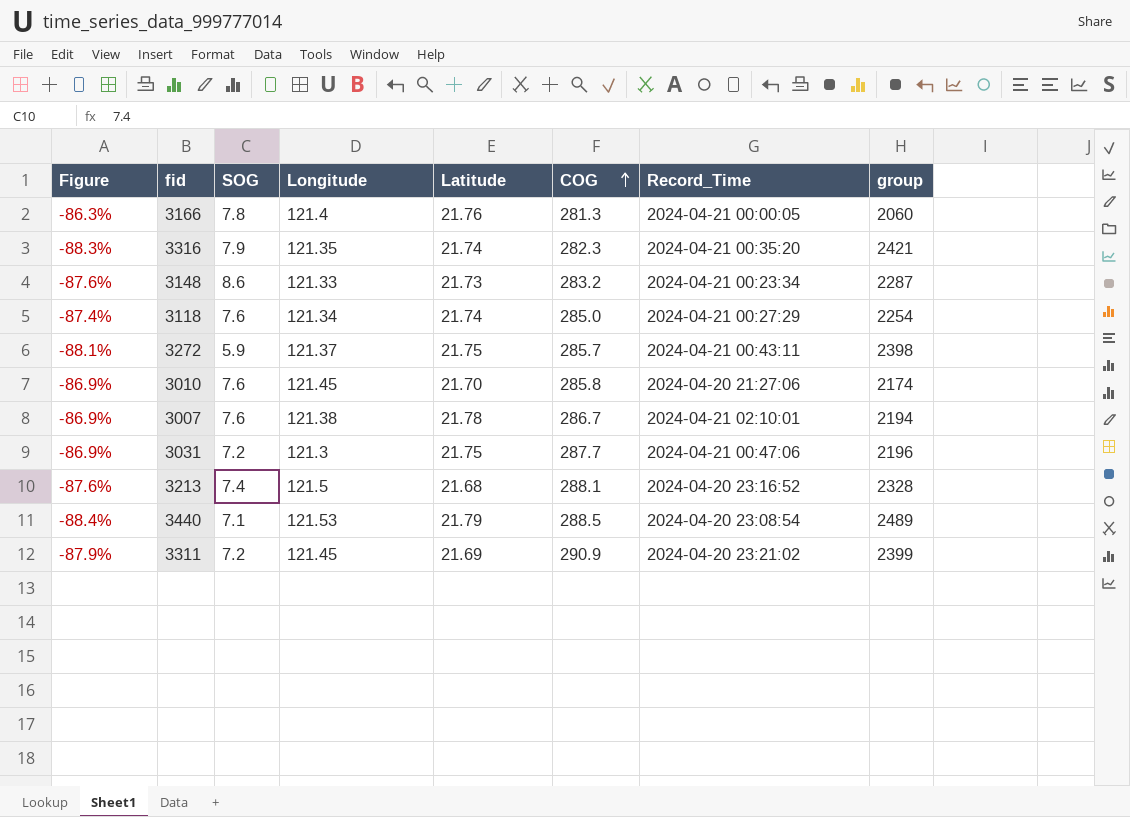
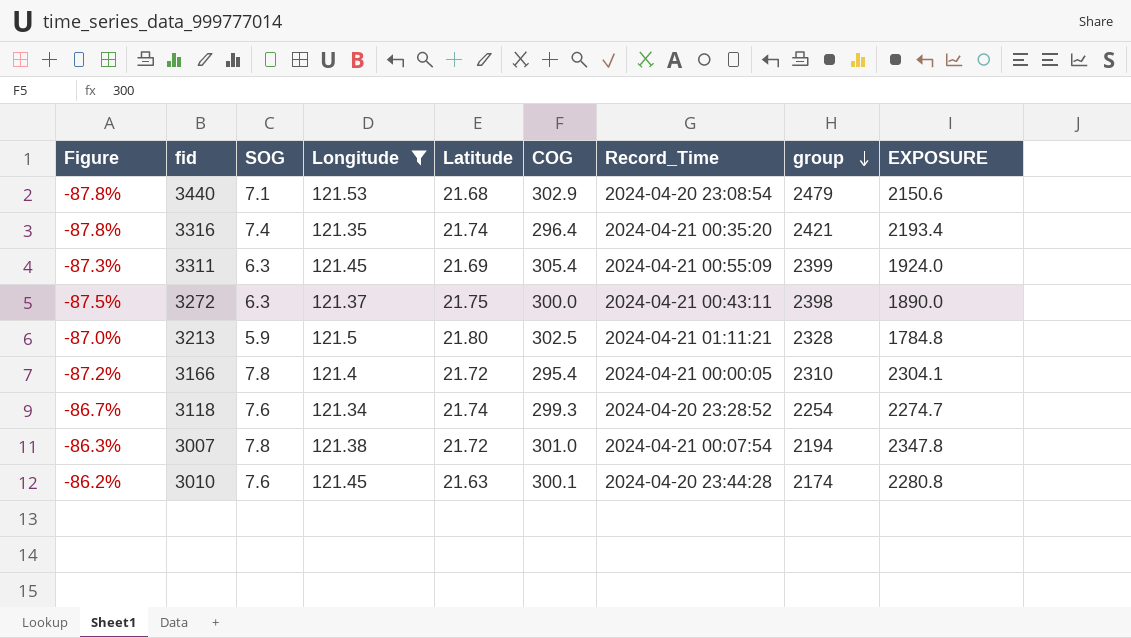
filter: none -> Longitude >= 121.34
row order: COG ascending -> group descending
column EXPOSURE | formula: none -> [SOG] * [COG]
3440 | Figure: -88.4% -> -87.8%
3440 | Latitude: 21.79 -> 21.68
3440 | COG: 288.5 -> 302.9
3440 | group: 2489 -> 2479
3316 | Figure: -88.3% -> -87.8%
3316 | SOG: 7.9 -> 7.4
3316 | COG: 282.3 -> 296.4
3311 | Figure: -87.9% -> -87.3%
3311 | SOG: 7.2 -> 6.3
3311 | COG: 290.9 -> 305.4
3311 | Record_Time: 2024-04-20 23:21:02 -> 2024-04-21 00:55:09
3272 | Figure: -88.1% -> -87.5%
3272 | SOG: 5.9 -> 6.3
3272 | COG: 285.7 -> 300.0
3213 | Figure: -87.6% -> -87.0%
3213 | SOG: 7.4 -> 5.9
3213 | Latitude: 21.68 -> 21.80
3213 | COG: 288.1 -> 302.5
3213 | Record_Time: 2024-04-20 23:16:52 -> 2024-04-21 01:11:21
3166 | Figure: -86.3% -> -87.2%
3166 | Latitude: 21.76 -> 21.72
3166 | COG: 281.3 -> 295.4
3166 | group: 2060 -> 2310
3118 | Figure: -87.4% -> -86.7%
3118 | COG: 285.0 -> 299.3
3118 | Record_Time: 2024-04-21 00:27:29 -> 2024-04-20 23:28:52
3007 | Figure: -86.9% -> -86.3%
3007 | SOG: 7.6 -> 7.8
3007 | Latitude: 21.78 -> 21.72
3007 | COG: 286.7 -> 301.0
3007 | Record_Time: 2024-04-21 02:10:01 -> 2024-04-21 00:07:54
3010 | Figure: -86.9% -> -86.2%
3010 | Latitude: 21.70 -> 21.63
3010 | COG: 285.8 -> 300.1
3010 | Record_Time: 2024-04-20 21:27:06 -> 2024-04-20 23:44:28

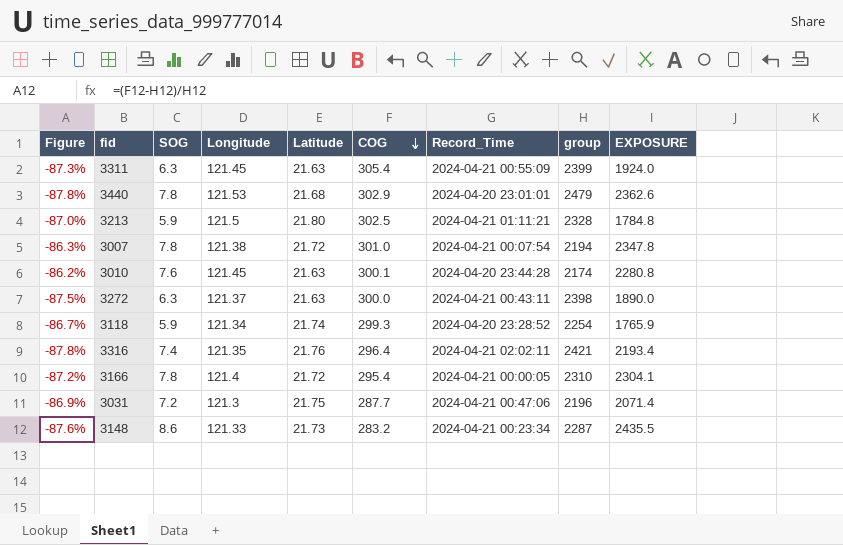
filter: Longitude >= 121.34 -> none
row order: group descending -> COG descending
3311 | Latitude: 21.69 -> 21.63
3440 | SOG: 7.1 -> 7.8
3440 | Record_Time: 2024-04-20 23:08:54 -> 2024-04-20 23:01:01
3440 | EXPOSURE: 2150.6 -> 2362.6
3272 | Latitude: 21.75 -> 21.63
3118 | SOG: 7.6 -> 5.9
3118 | EXPOSURE: 2274.7 -> 1765.9
3316 | Latitude: 21.74 -> 21.76
3316 | Record_Time: 2024-04-21 00:35:20 -> 2024-04-21 02:02:11

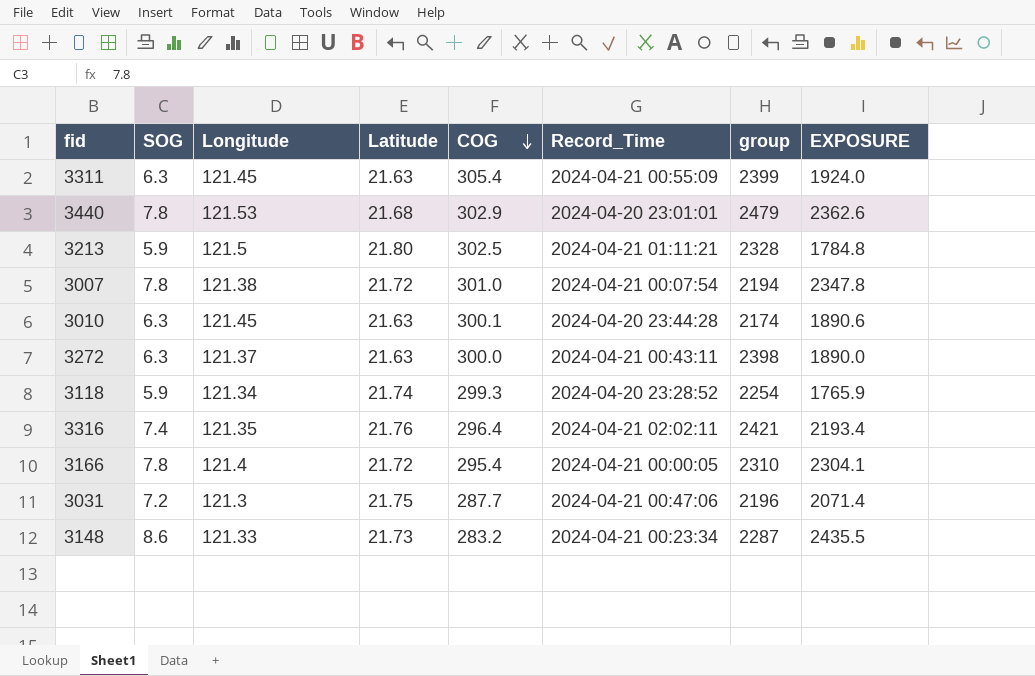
column Figure | formula: ([COG] - [group]) / [group] -> none
3010 | SOG: 7.6 -> 6.3
3010 | EXPOSURE: 2280.8 -> 1890.6

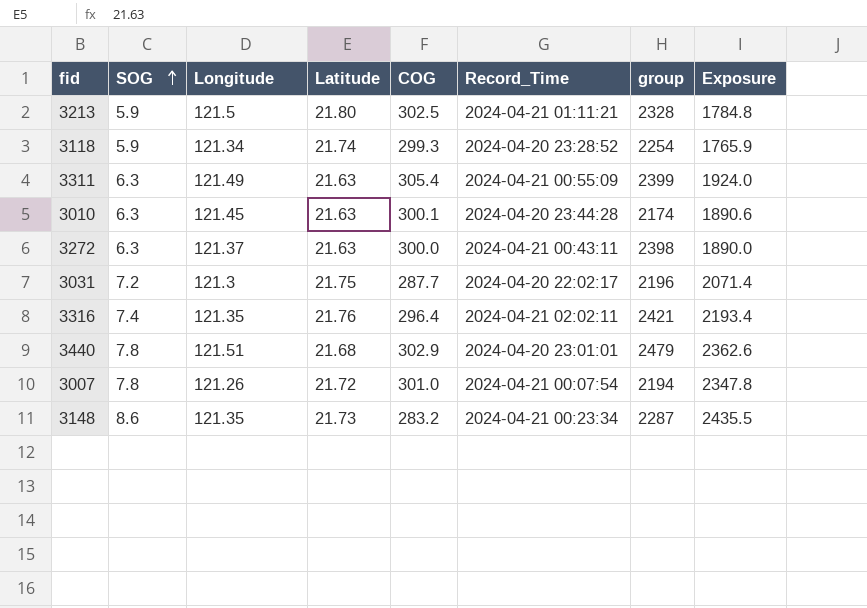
row order: COG descending -> SOG ascending
column name: EXPOSURE -> Exposure
row 3166: 7.8 | 121.4 | 21.72 | 295.4 | 2024-04-21 00:00:05 | 2310 | 2304.1 -> none
3311 | Longitude: 121.45 -> 121.49
3031 | Record_Time: 2024-04-21 00:47:06 -> 2024-04-20 22:02:17
3440 | Longitude: 121.53 -> 121.51
3007 | Longitude: 121.38 -> 121.26
3148 | Longitude: 121.33 -> 121.35

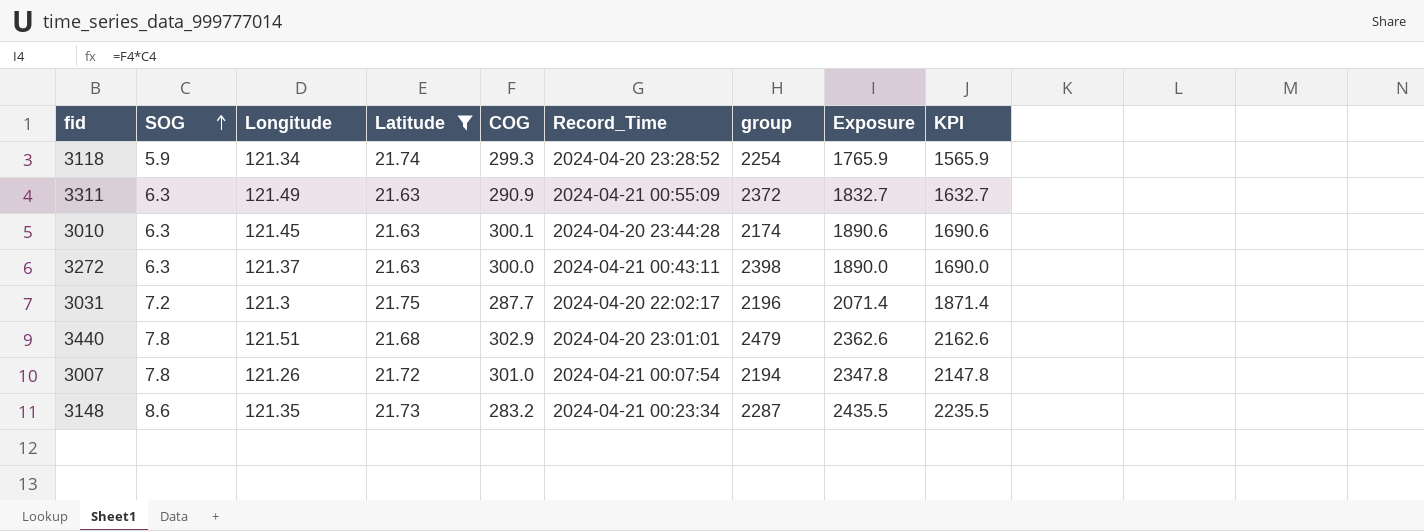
filter: none -> Latitude <= 21.75
column KPI | formula: none -> [Exposure] - 200
3311 | COG: 305.4 -> 290.9
3311 | group: 2399 -> 2372
3311 | Exposure: 1924.0 -> 1832.7

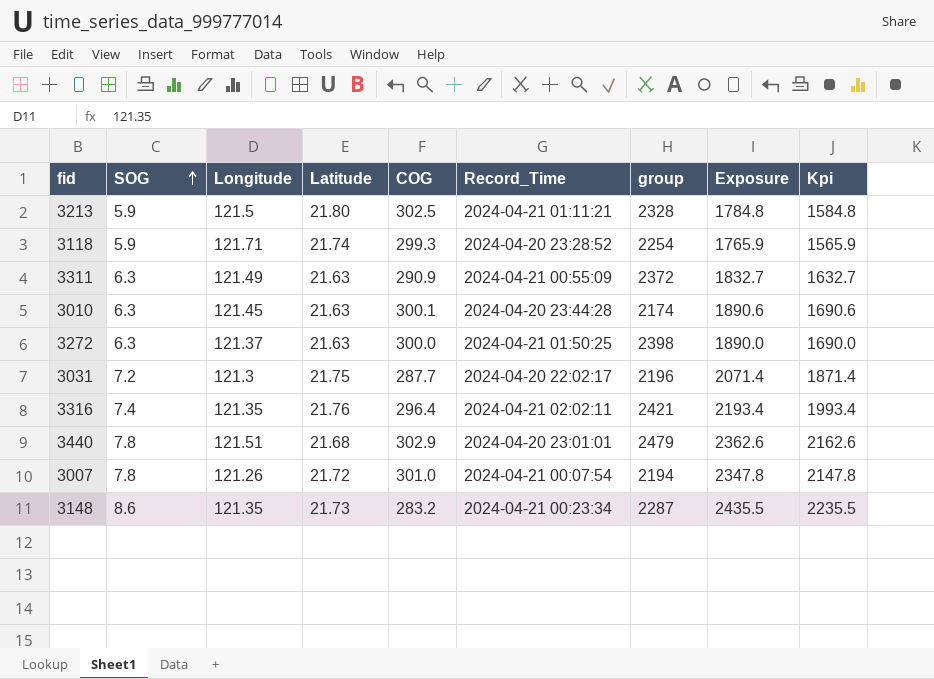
filter: Latitude <= 21.75 -> none
column name: KPI -> Kpi
3118 | Longitude: 121.34 -> 121.71
3272 | Record_Time: 2024-04-21 00:43:11 -> 2024-04-21 01:50:25

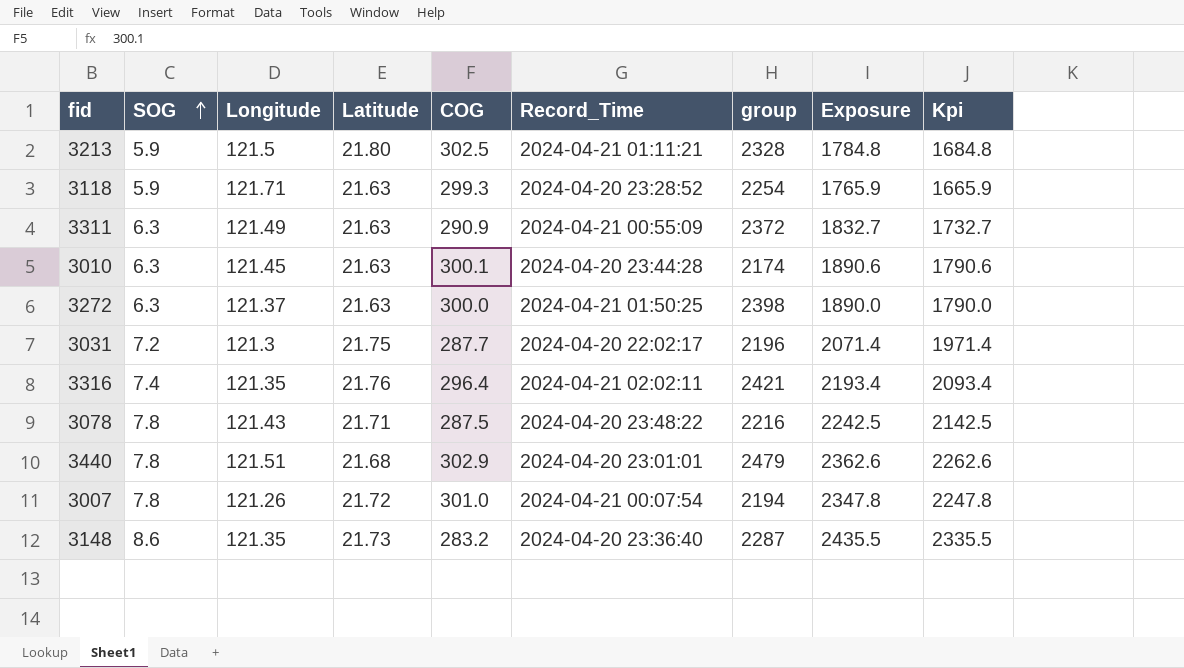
column Kpi | formula: [Exposure] - 200 -> [Exposure] - 100
3118 | Latitude: 21.74 -> 21.63
row 3078: none -> 7.8 | 121.43 | 21.71 | 287.5 | 2024-04-20 23:48:22 | 2216 | 2242.5 | 2142.5
3148 | Record_Time: 2024-04-21 00:23:34 -> 2024-04-20 23:36:40

